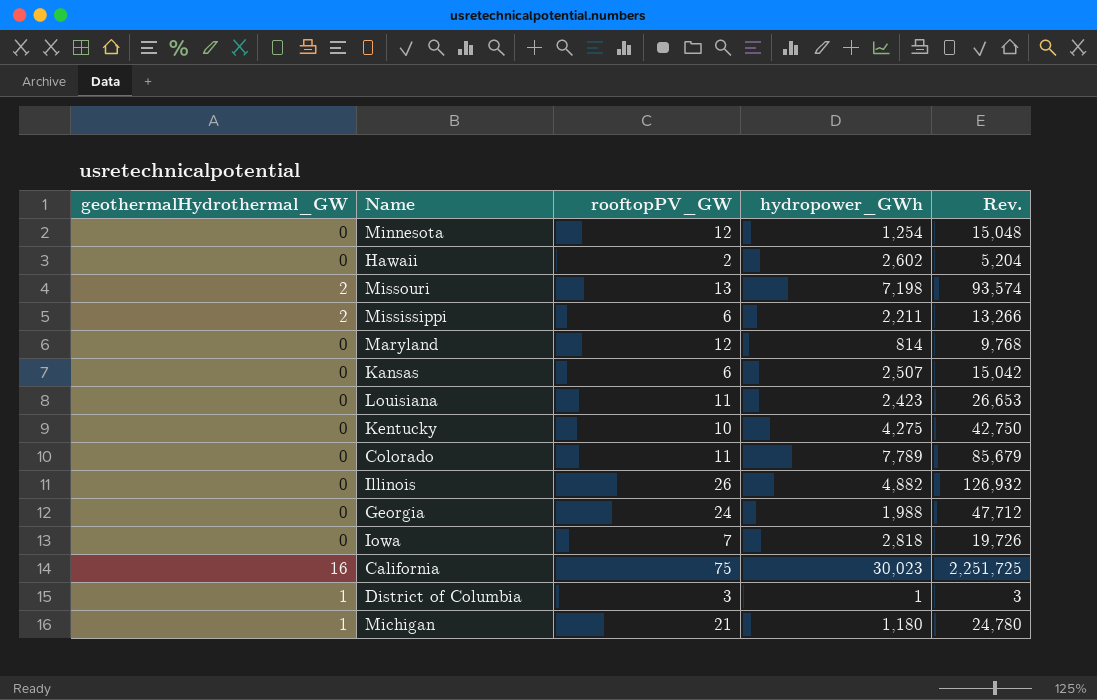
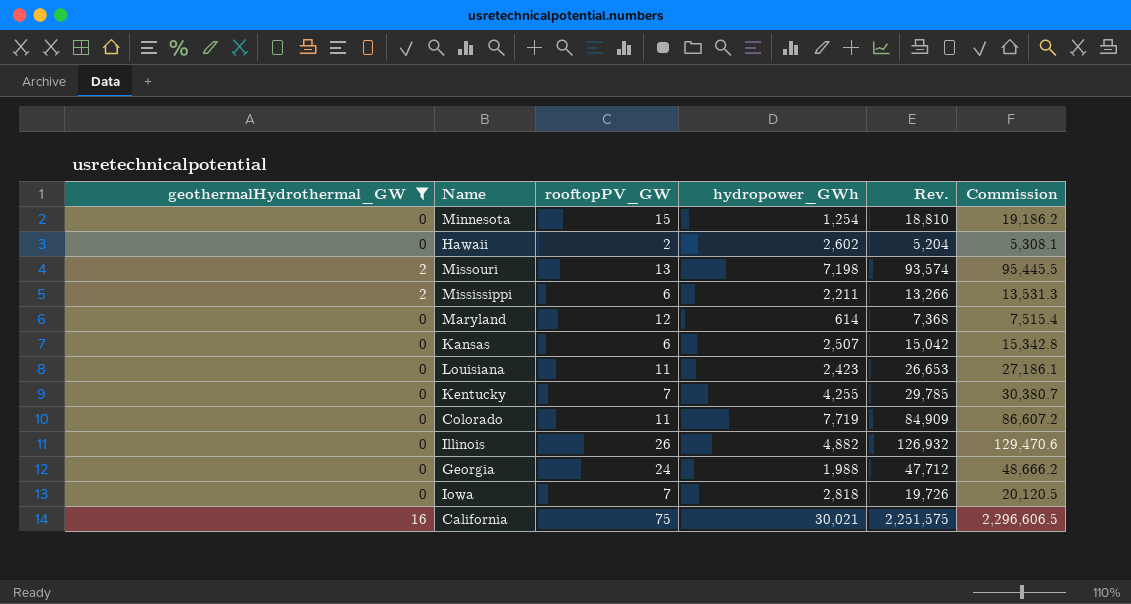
filter: none -> geothermalHydrothermal_GW != 1
column Commission | formula: none -> [Rev.] * 1.02
Minnesota | rooftopPV_GW: 12 -> 15
Minnesota | Rev.: 15,048 -> 18,810
Maryland | hydropower_GWh: 814 -> 614
Maryland | Rev.: 9,768 -> 7,368
Kentucky | rooftopPV_GW: 10 -> 7
Kentucky | hydropower_GWh: 4,275 -> 4,255
Kentucky | Rev.: 42,750 -> 29,785
Colorado | hydropower_GWh: 7,789 -> 7,719
Colorado | Rev.: 85,679 -> 84,909
California | hydropower_GWh: 30,023 -> 30,021
California | Rev.: 2,251,725 -> 2,251,575

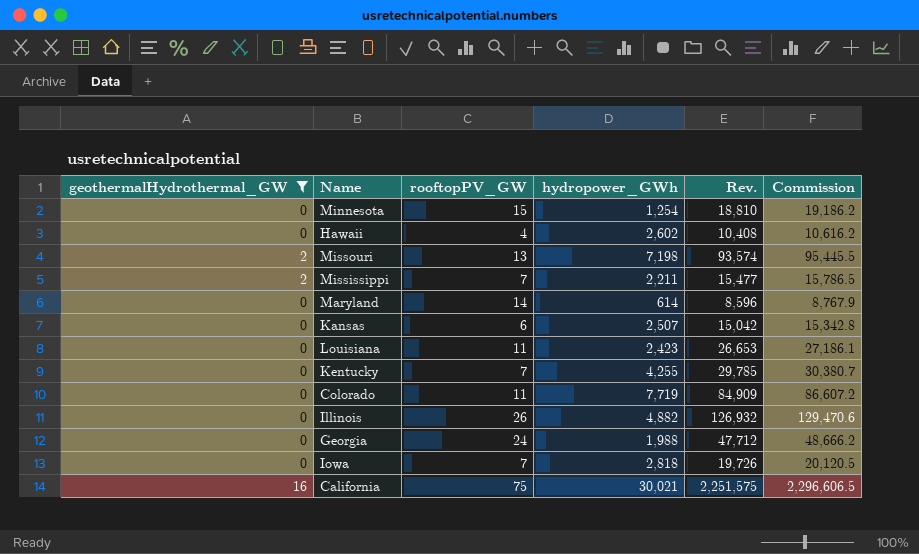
Hawaii | rooftopPV_GW: 2 -> 4
Hawaii | Rev.: 5,204 -> 10,408
Hawaii | Commission: 5,308.1 -> 10,616.2
Mississippi | rooftopPV_GW: 6 -> 7
Mississippi | Rev.: 13,266 -> 15,477
Mississippi | Commission: 13,531.3 -> 15,786.5
Maryland | rooftopPV_GW: 12 -> 14
Maryland | Rev.: 7,368 -> 8,596
Maryland | Commission: 7,515.4 -> 8,767.9

